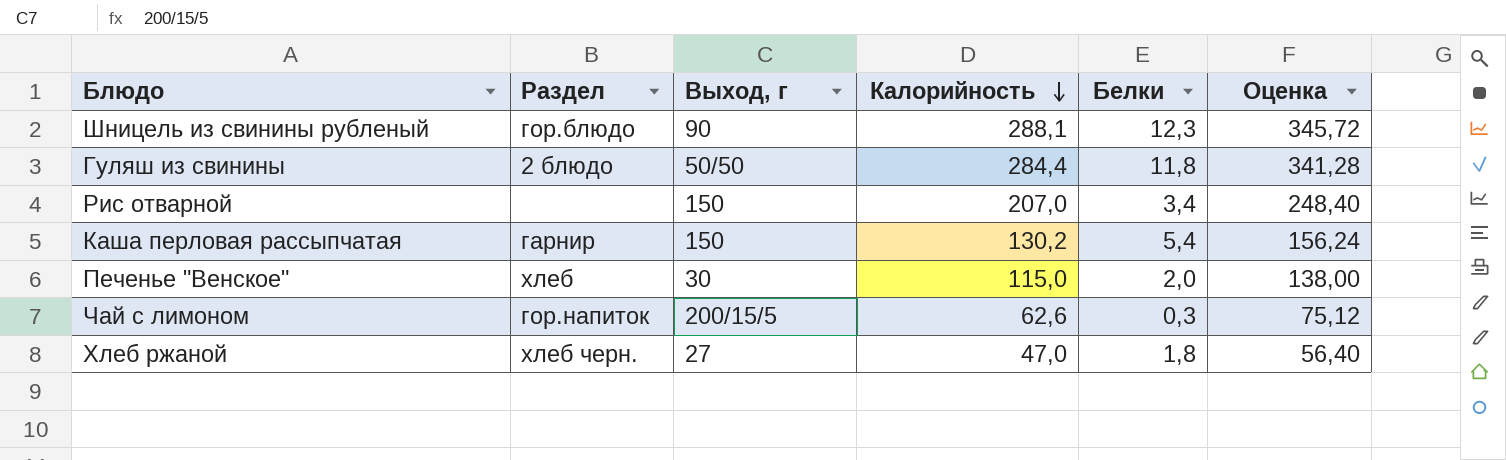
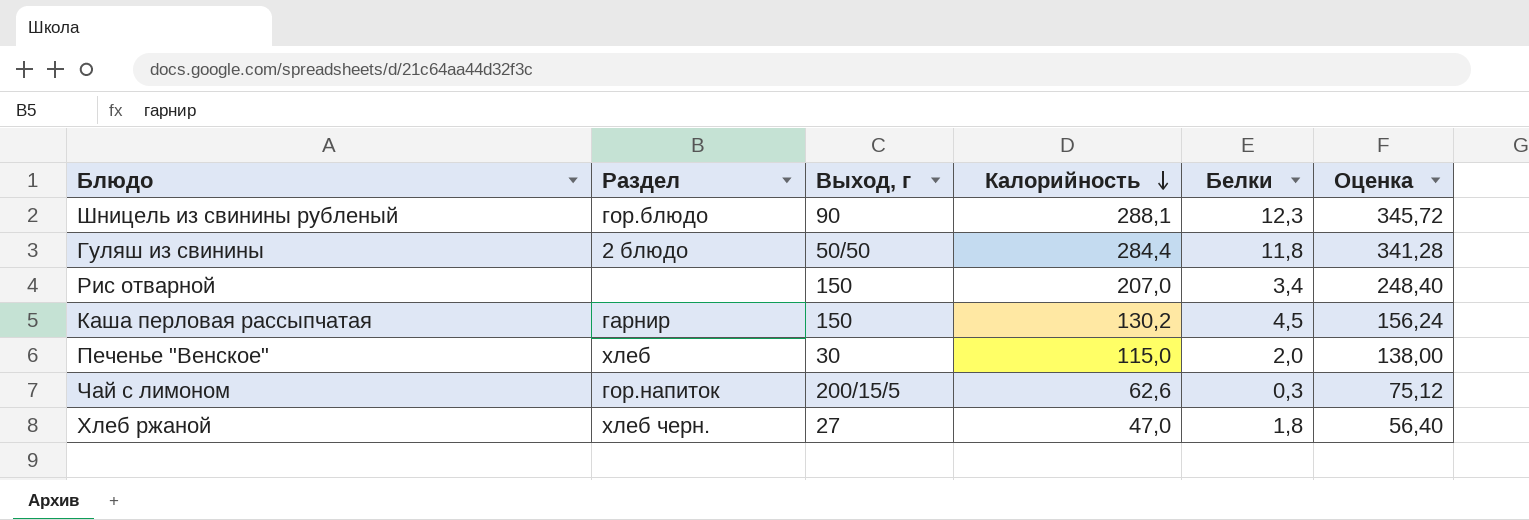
Каша перловая рассыпчатая | Белки: 5,4 -> 4,5

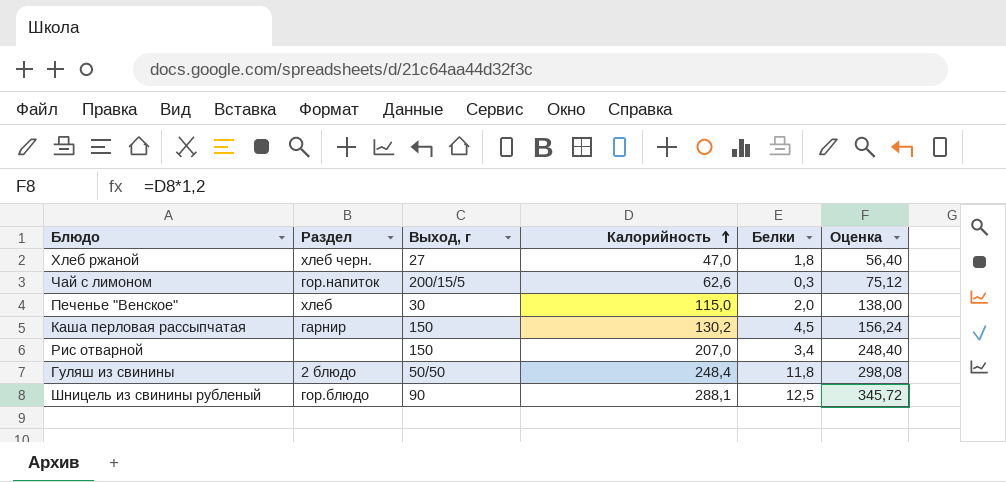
row order: Калорийность descending -> Калорийность ascending
Гуляш из свинины | Калорийность: 284,4 -> 248,4
Гуляш из свинины | Оценка: 341,28 -> 298,08
Шницель из свинины рубленый | Белки: 12,3 -> 12,5

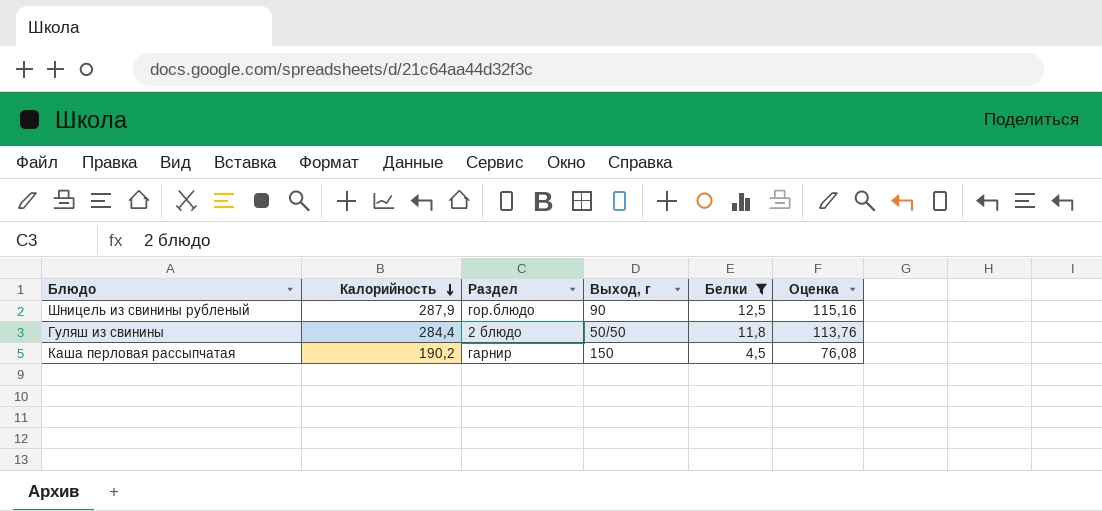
filter: none -> Белки >= 4,5
row order: Калорийность ascending -> Калорийность descending
column Калорийность | position: 4 -> 2
column Оценка | formula: [Калорийность] * 1,2 -> [Калорийность] * 0,4
Шницель из свинины рубленый | Калорийность: 288,1 -> 287,9
Гуляш из свинины | Калорийность: 248,4 -> 284,4
Каша перловая рассыпчатая | Калорийность: 130,2 -> 190,2

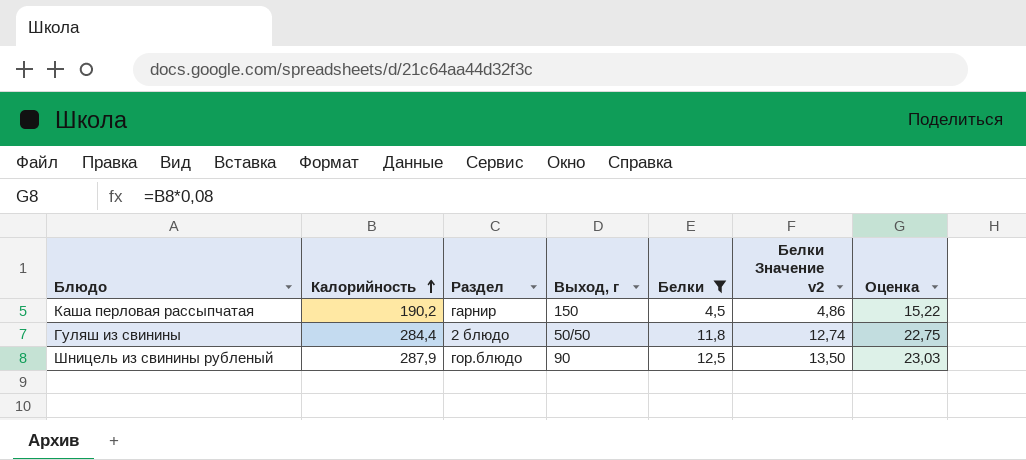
row order: Калорийность descending -> Калорийность ascending
column Белки Значение v2 | formula: none -> [Белки] * 1,08
column Оценка | formula: [Калорийность] * 0,4 -> [Калорийность] * 0,08

